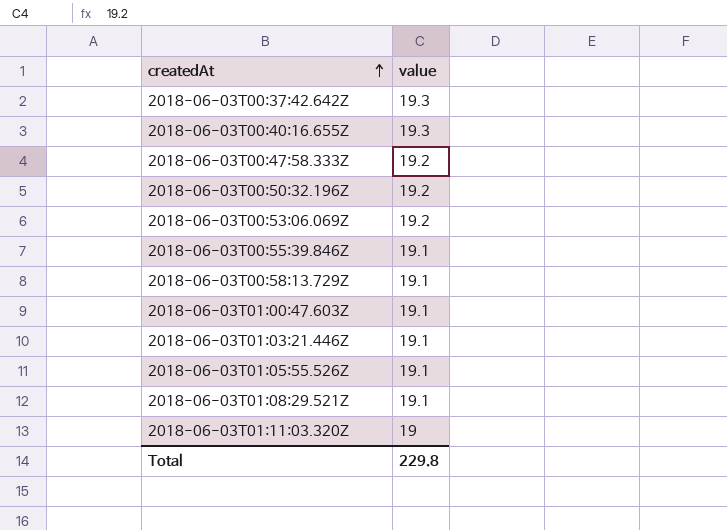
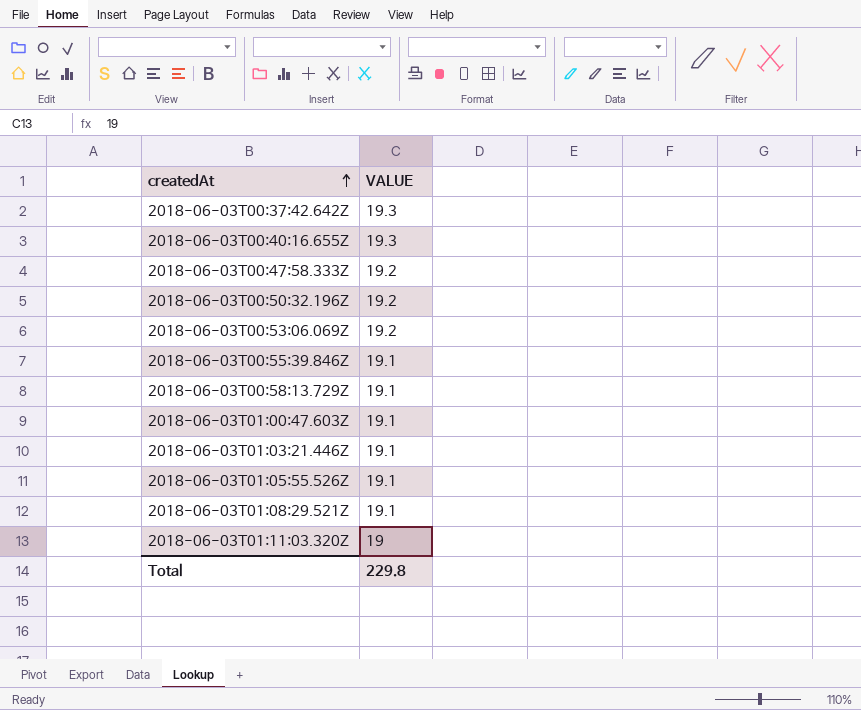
column name: value -> VALUE

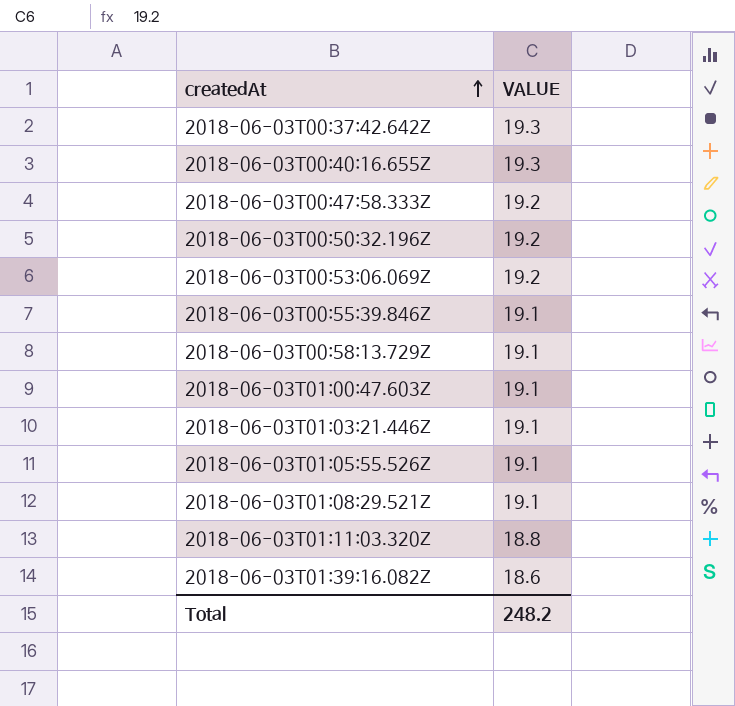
2018-06-03T01:11:03.320Z | VALUE: 19 -> 18.8
row 2018-06-03T01:39:16.082Z: none -> 18.6
Total | VALUE: 229.8 -> 248.2

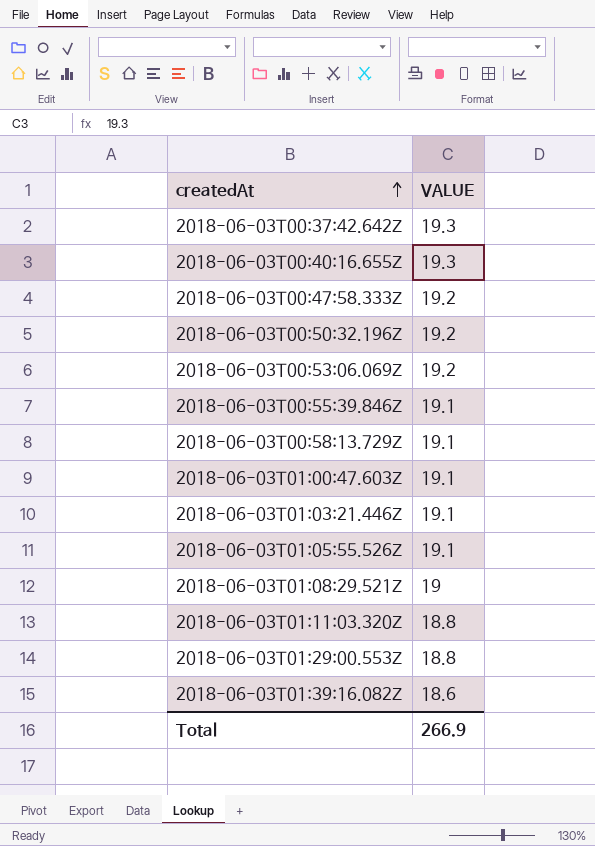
2018-06-03T01:08:29.521Z | VALUE: 19.1 -> 19
row 2018-06-03T01:29:00.553Z: none -> 18.8
Total | VALUE: 248.2 -> 266.9

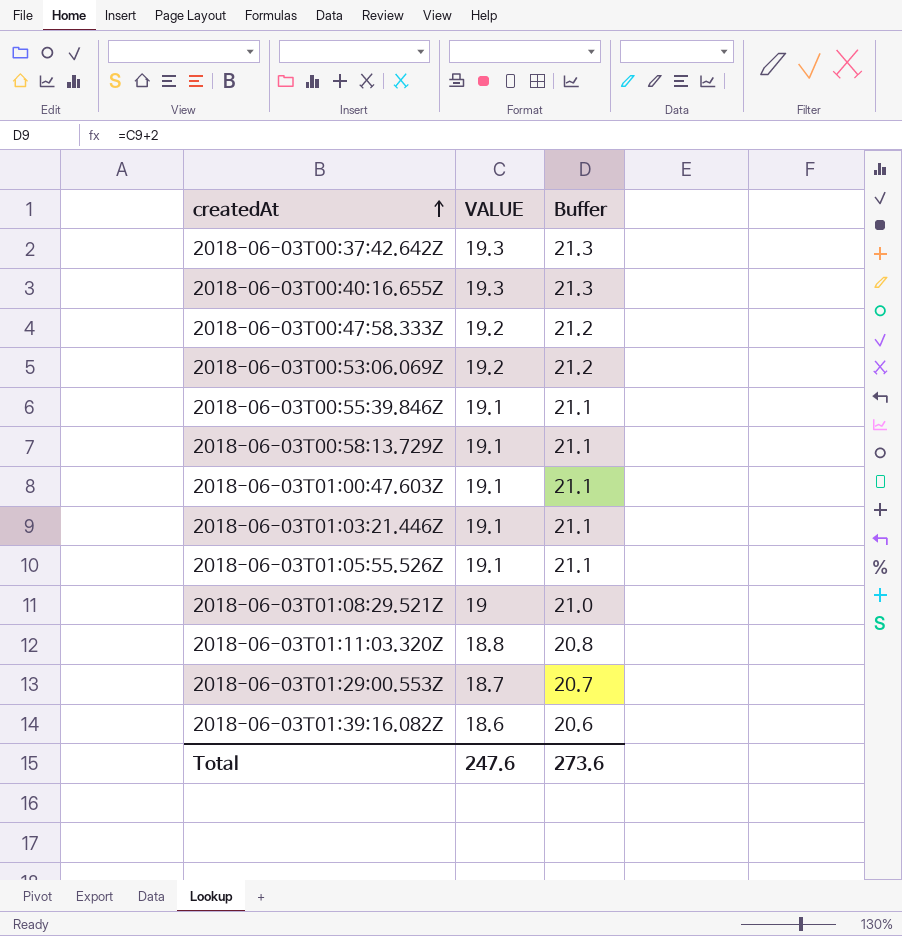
column Buffer | formula: none -> [VALUE] + 2
row 2018-06-03T00:50:32.196Z: 19.2 -> none
2018-06-03T01:29:00.553Z | VALUE: 18.8 -> 18.7
Total | VALUE: 266.9 -> 247.6

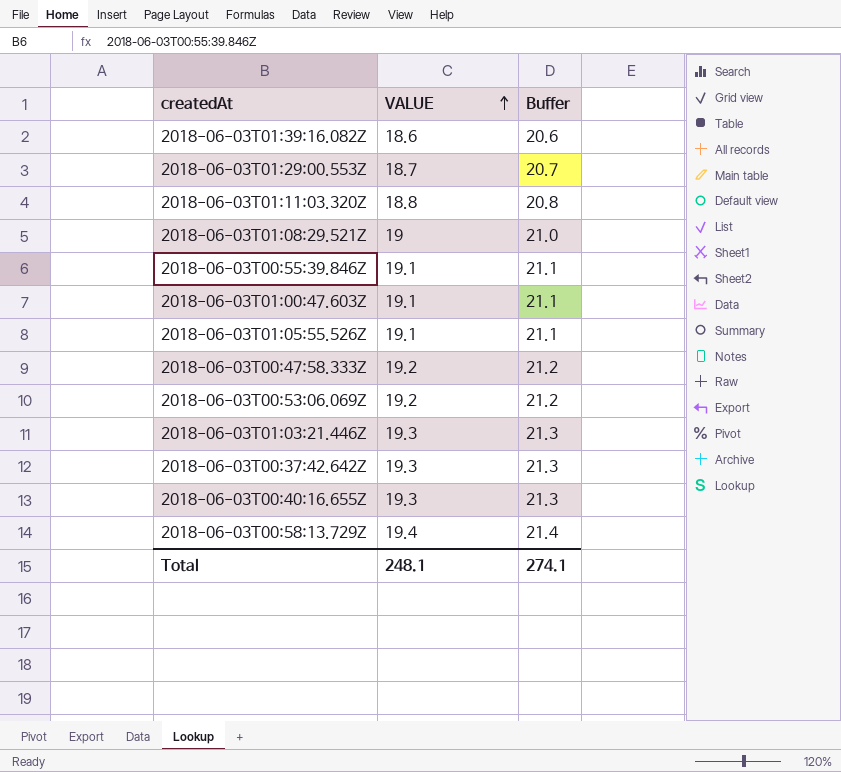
row order: createdAt ascending -> VALUE ascending
2018-06-03T01:03:21.446Z | VALUE: 19.1 -> 19.3
2018-06-03T01:03:21.446Z | Buffer: 21.1 -> 21.3
2018-06-03T00:58:13.729Z | VALUE: 19.1 -> 19.4
2018-06-03T00:58:13.729Z | Buffer: 21.1 -> 21.4
Total | VALUE: 247.6 -> 248.1
Total | Buffer: 273.6 -> 274.1

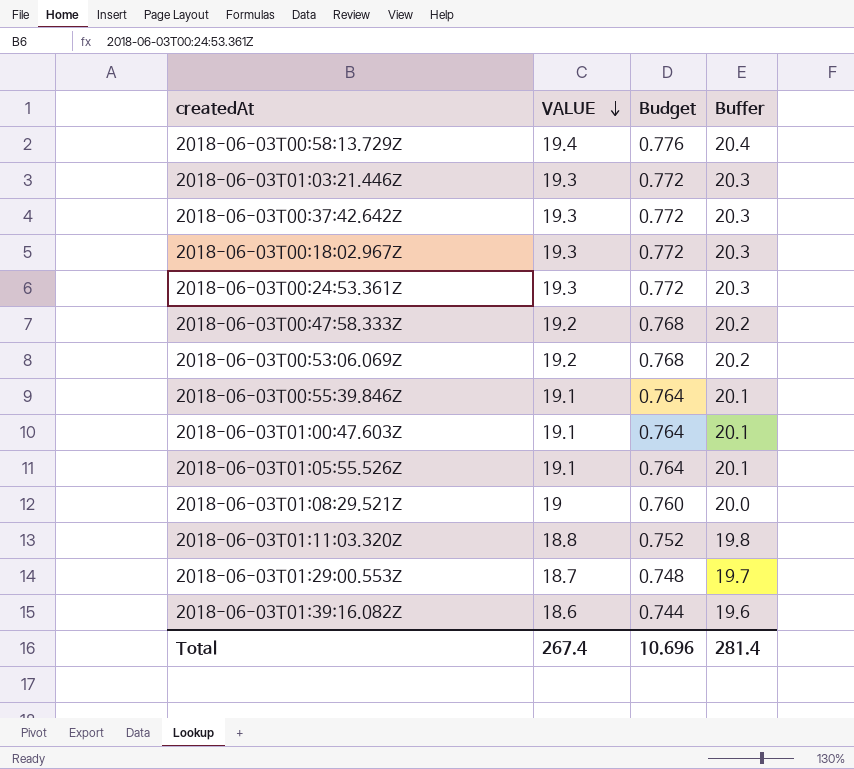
row order: VALUE ascending -> VALUE descending
column Budget | formula: none -> [VALUE] * 0.04
column Buffer | formula: [VALUE] + 2 -> [VALUE] + 1
row 2018-06-03T00:40:16.655Z: 19.3 | 21.3 -> none
row 2018-06-03T00:18:02.967Z: none -> 19.3 | 0.772 | 20.3
row 2018-06-03T00:24:53.361Z: none -> 19.3 | 0.772 | 20.3
Total | VALUE: 248.1 -> 267.4
Total | Buffer: 274.1 -> 281.4

